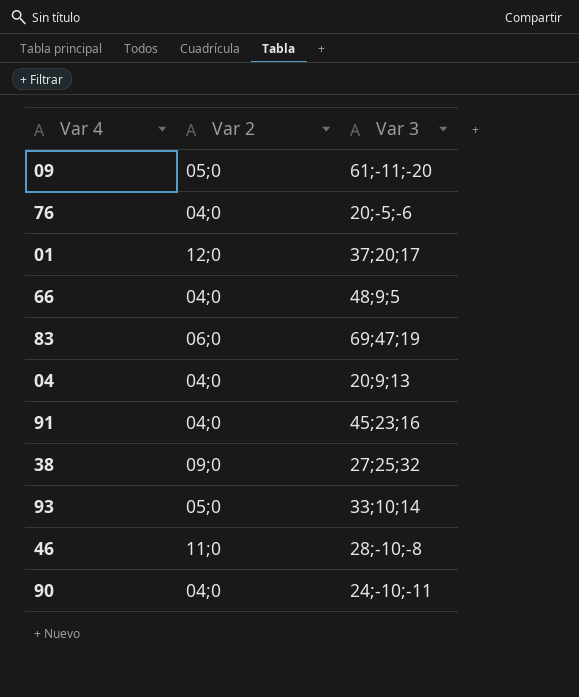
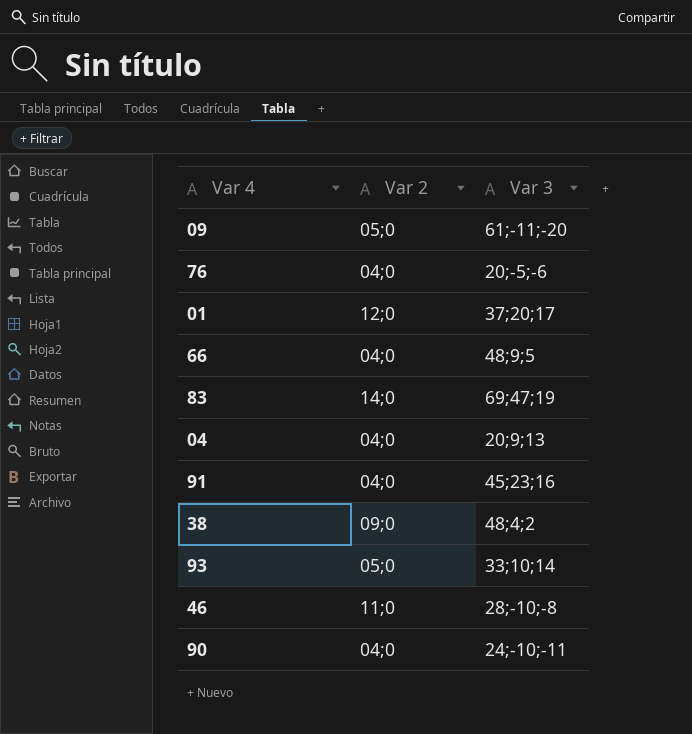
83 | Var 2: 06;0 -> 14;0
38 | Var 3: 27;25;32 -> 48;4;2

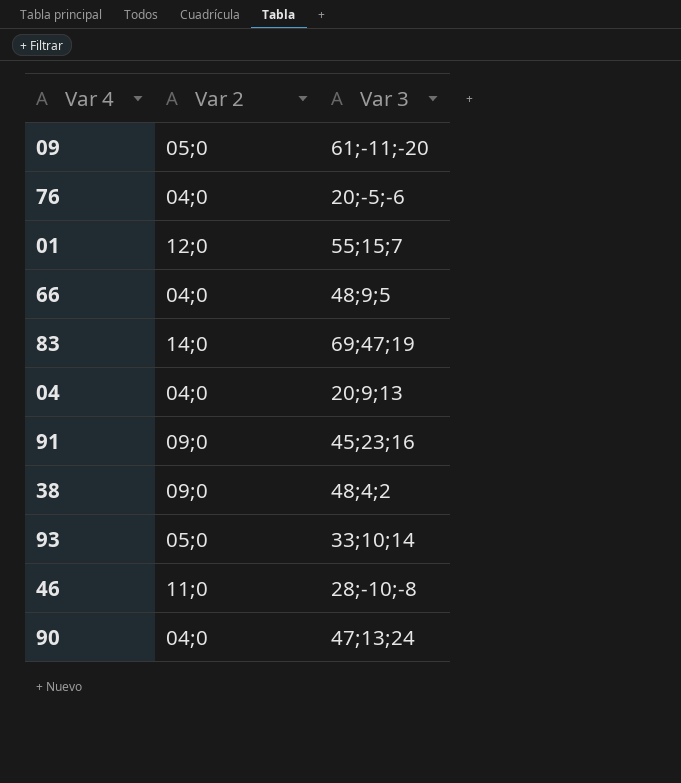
01 | Var 3: 37;20;17 -> 55;15;7
91 | Var 2: 04;0 -> 09;0
90 | Var 3: 24;-10;-11 -> 47;13;24

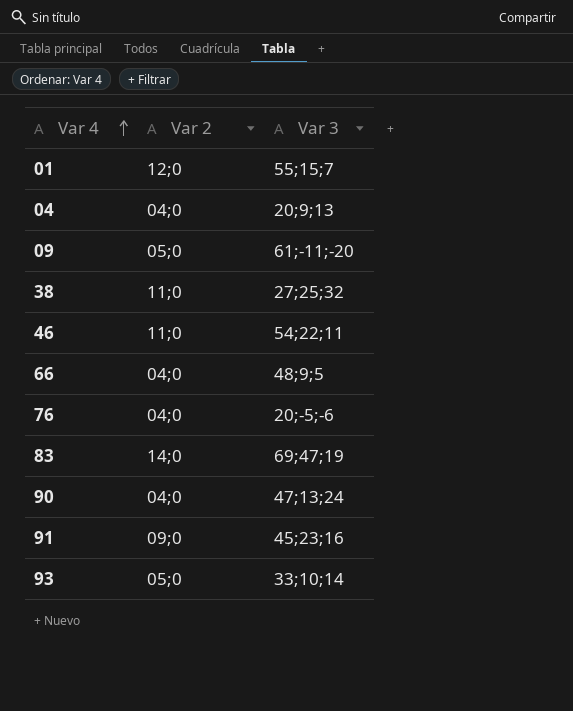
row order: none -> Var 4 ascending
38 | Var 2: 09;0 -> 11;0
38 | Var 3: 48;4;2 -> 27;25;32
46 | Var 3: 28;-10;-8 -> 54;22;11

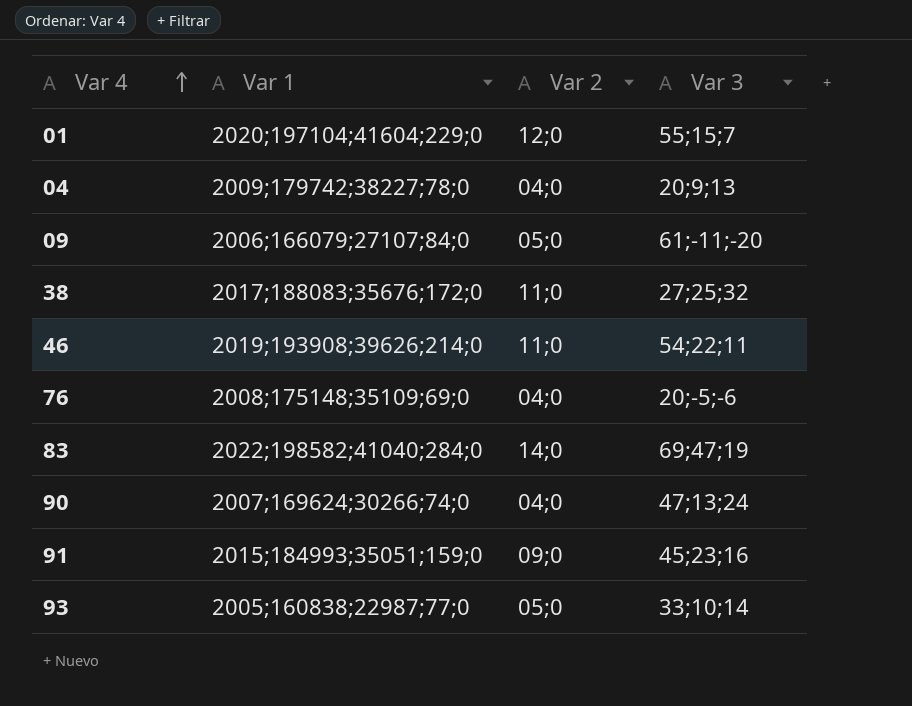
column Var 1 | position: none -> 2
row 66: 04;0 | 48;9;5 -> none

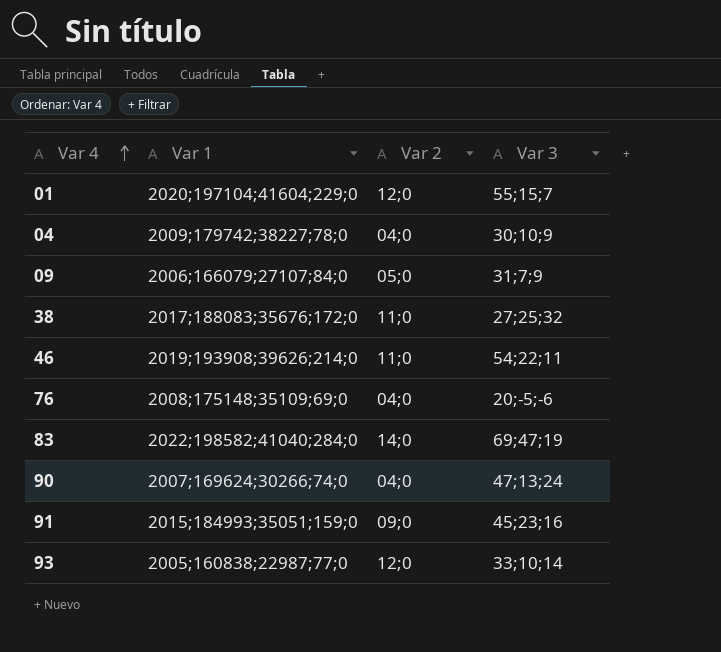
04 | Var 3: 20;9;13 -> 30;10;9
09 | Var 3: 61;-11;-20 -> 31;7;9
93 | Var 2: 05;0 -> 12;0

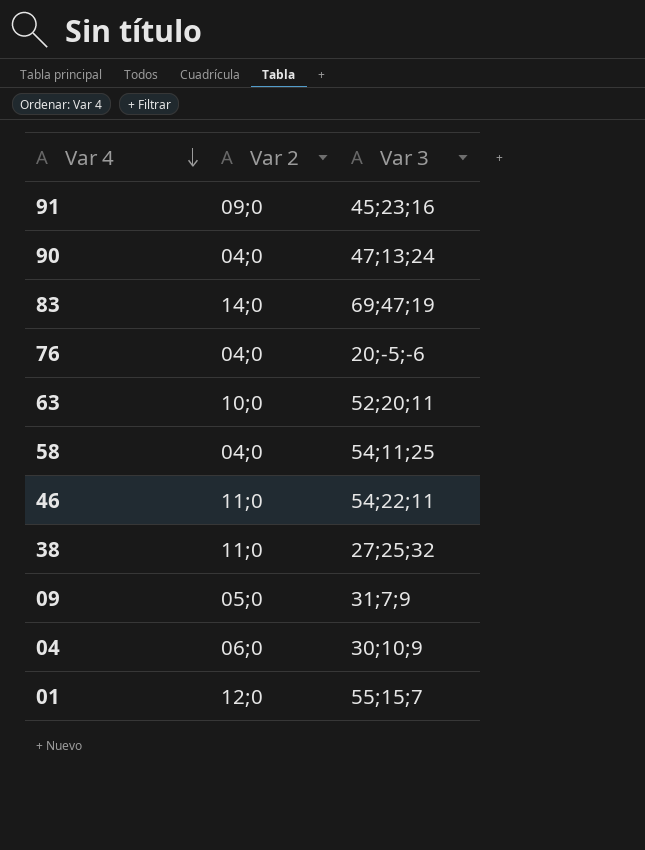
row order: Var 4 ascending -> Var 4 descending
column Var 1 | position: 2 -> none
row 93: 2005;160838;22987;77;0 | 12;0 | 33;10;14 -> none
row 63: none -> 10;0 | 52;20;11
row 58: none -> 04;0 | 54;11;25
04 | Var 2: 04;0 -> 06;0

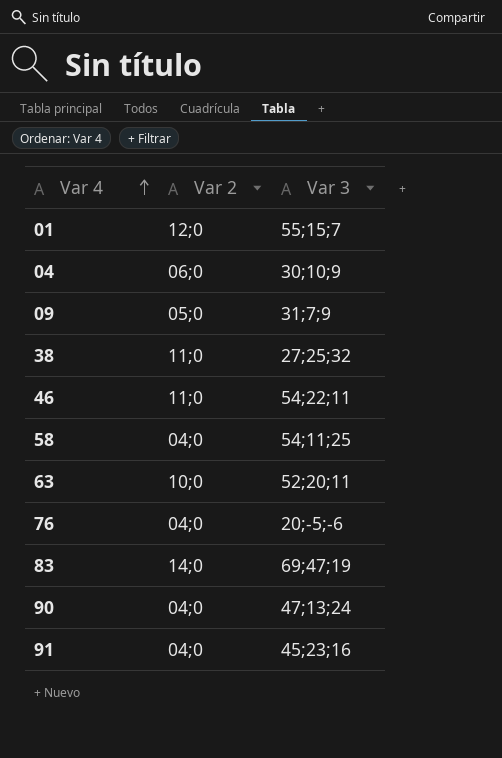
row order: Var 4 descending -> Var 4 ascending
91 | Var 2: 09;0 -> 04;0

